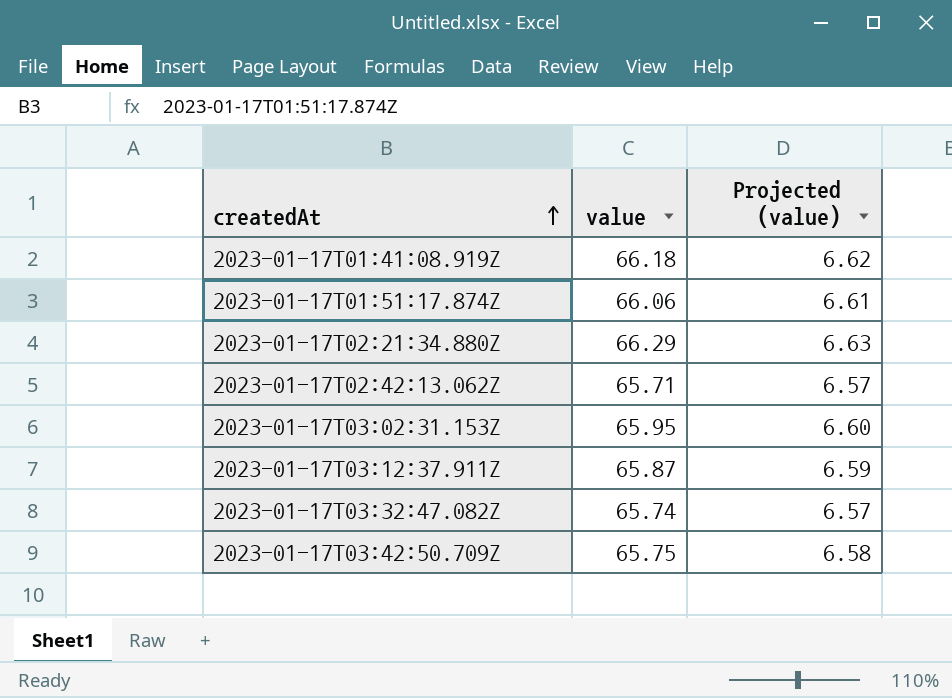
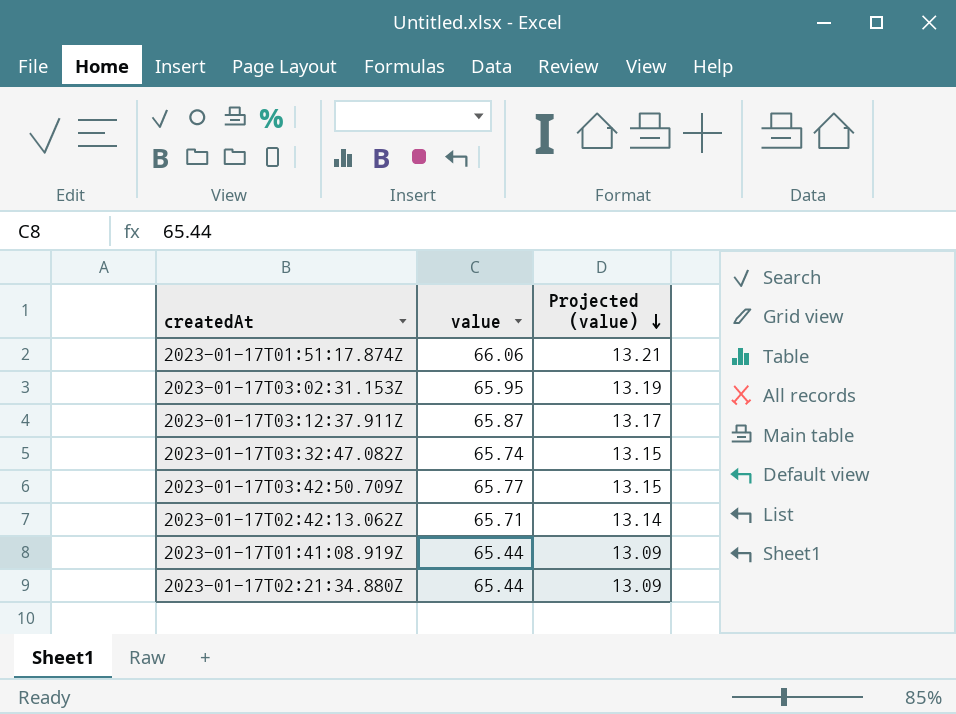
row order: createdAt ascending -> Projected (value) descending
column Projected (value) | formula: [value] * 0.1 -> [value] * 0.2
2023-01-17T03:42:50.709Z | value: 65.75 -> 65.77
2023-01-17T01:41:08.919Z | value: 66.18 -> 65.44
2023-01-17T02:21:34.880Z | value: 66.29 -> 65.44

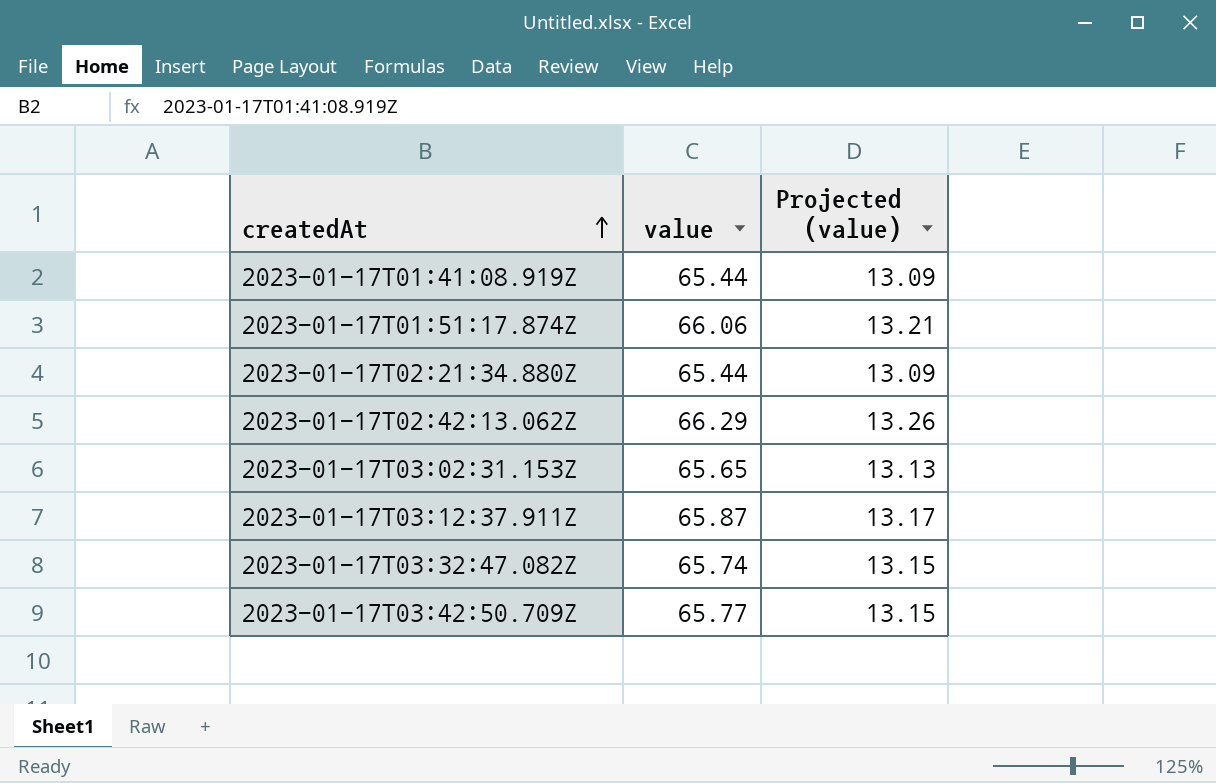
row order: Projected (value) descending -> createdAt ascending
2023-01-17T02:42:13.062Z | value: 65.71 -> 66.29
2023-01-17T02:42:13.062Z | Projected (value): 13.14 -> 13.26
2023-01-17T03:02:31.153Z | value: 65.95 -> 65.65
2023-01-17T03:02:31.153Z | Projected (value): 13.19 -> 13.13

